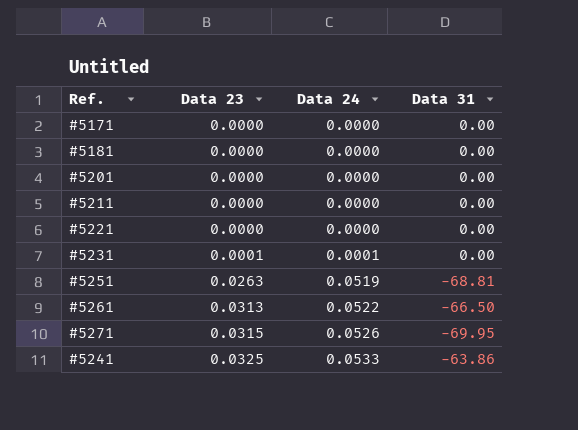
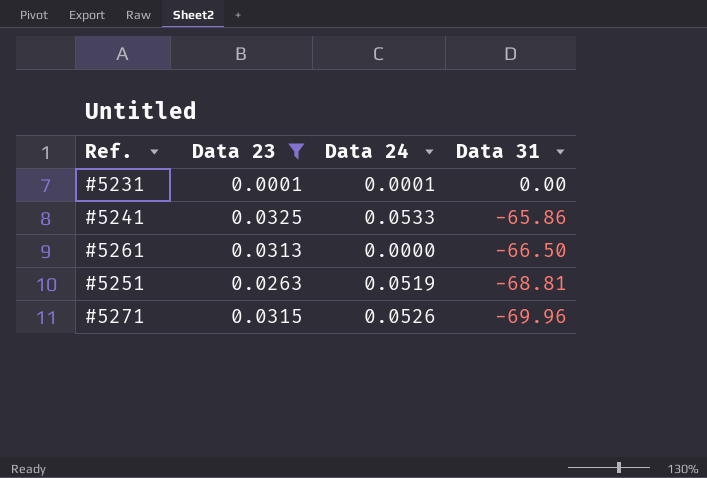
filter: none -> Data 23 != 0.0000
row order: Data 23 ascending -> Data 31 descending
#5241 | Data 31: -63.86 -> -65.86
#5261 | Data 24: 0.0522 -> 0.0000
#5271 | Data 31: -69.95 -> -69.96

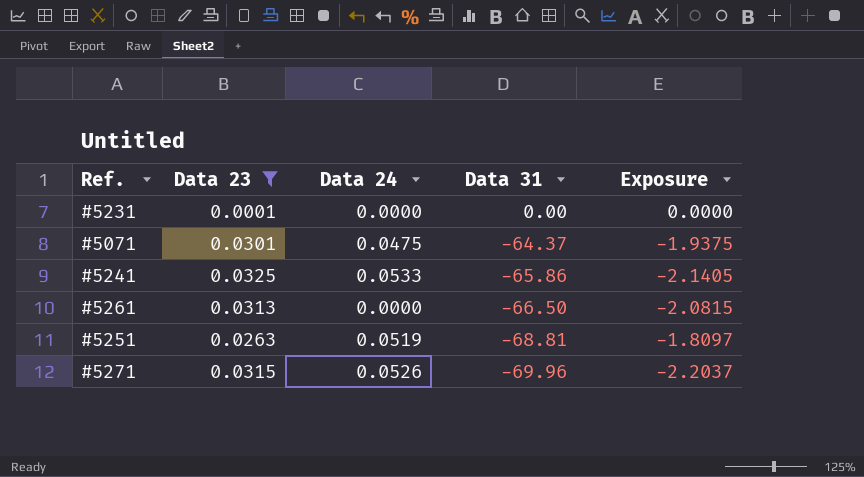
column Exposure | formula: none -> [Data 23] * [Data 31]
#5231 | Data 24: 0.0001 -> 0.0000
row #5071: none -> 0.0301 | 0.0475 | -64.37 | -1.9375

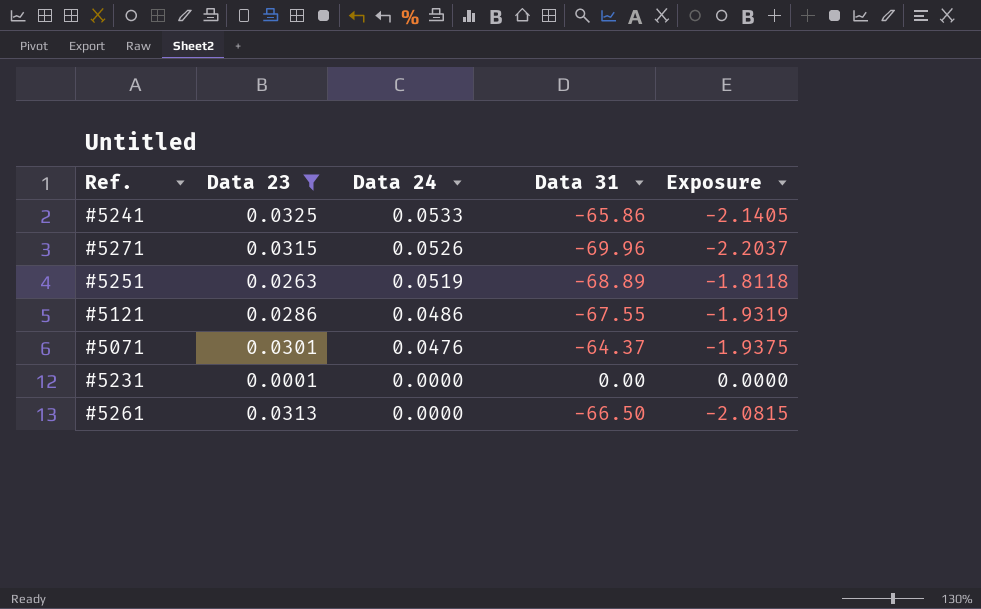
row order: Data 31 descending -> Data 24 descending
#5251 | Data 31: -68.81 -> -68.89
#5251 | Exposure: -1.8097 -> -1.8118
row #5121: none -> 0.0286 | 0.0486 | -67.55 | -1.9319
#5071 | Data 24: 0.0475 -> 0.0476

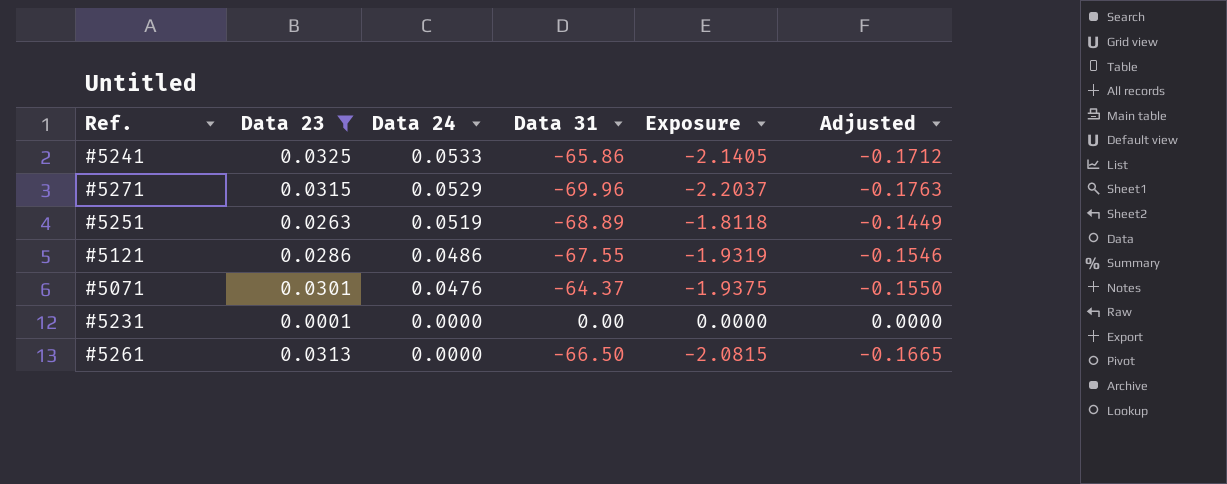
column Adjusted | formula: none -> [Exposure] * 0.08
#5271 | Data 24: 0.0526 -> 0.0529

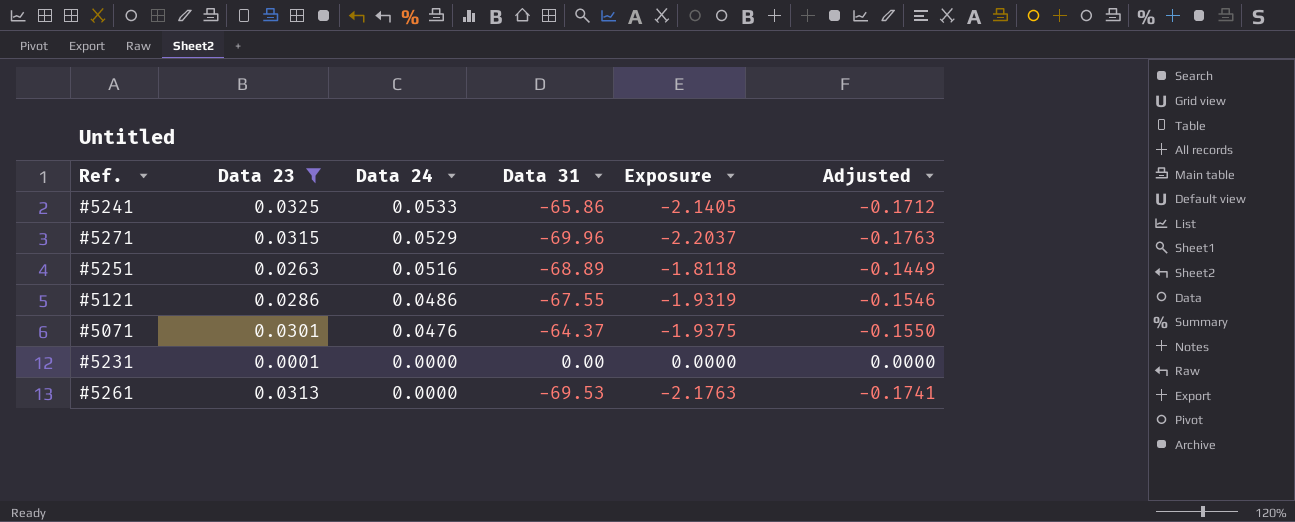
#5251 | Data 24: 0.0519 -> 0.0516
#5261 | Data 31: -66.50 -> -69.53
#5261 | Exposure: -2.0815 -> -2.1763
#5261 | Adjusted: -0.1665 -> -0.1741

